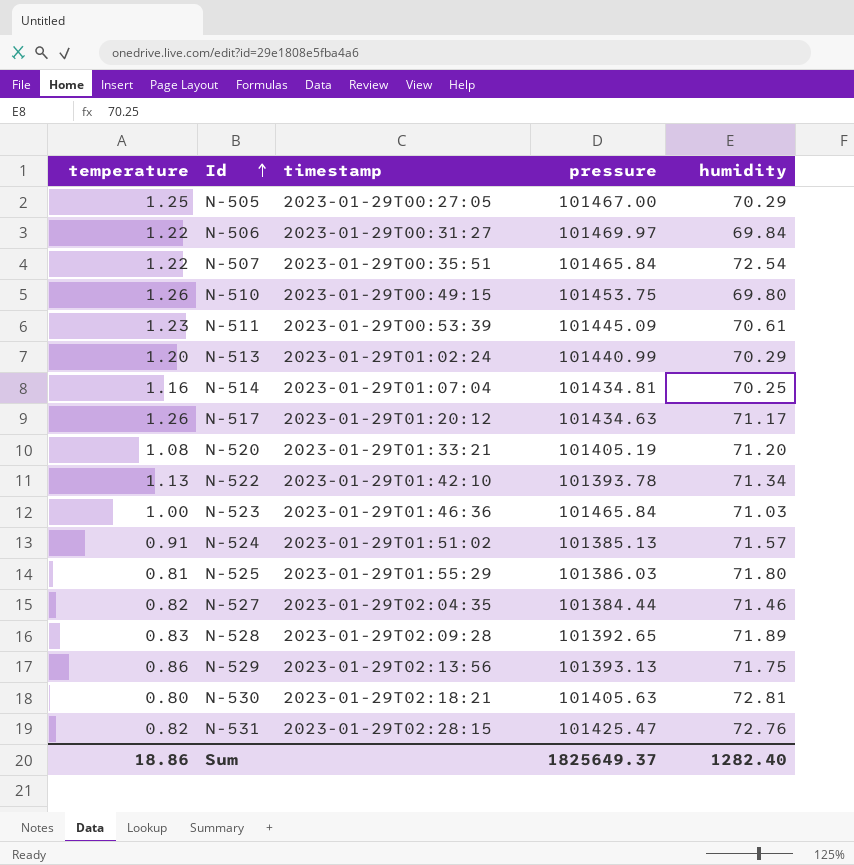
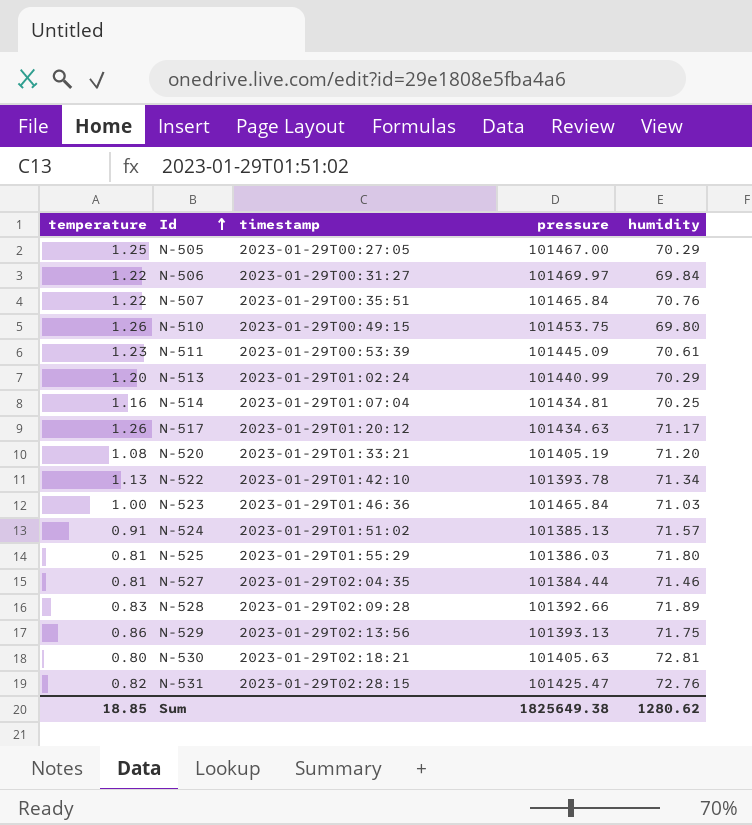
N-507 | humidity: 72.54 -> 70.76
N-527 | temperature: 0.82 -> 0.81
N-528 | pressure: 101392.65 -> 101392.66
Sum | temperature: 18.86 -> 18.85
Sum | pressure: 1825649.37 -> 1825649.38
Sum | humidity: 1282.40 -> 1280.62

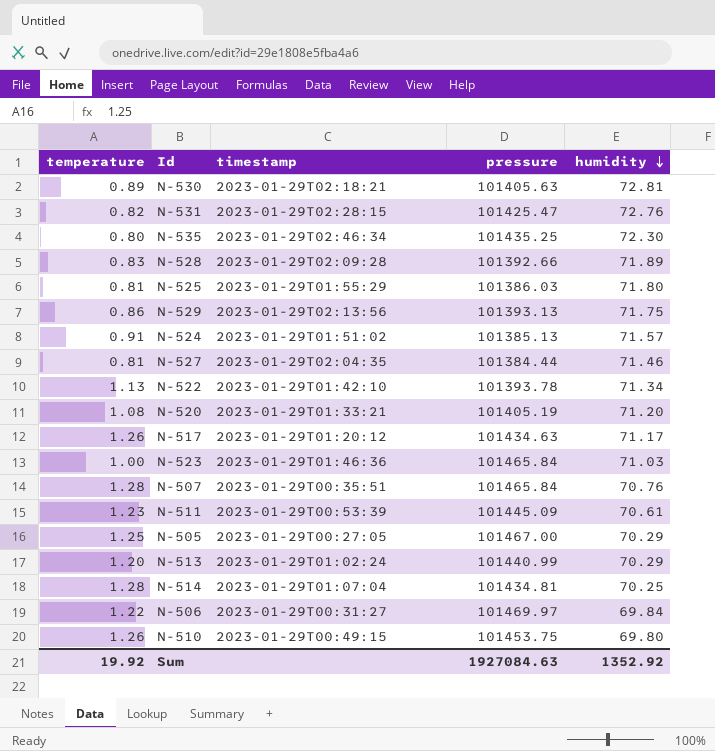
row order: Id ascending -> humidity descending
N-530 | temperature: 0.80 -> 0.89
row N-535: none -> 0.80 | 2023-01-29T02:46:34 | 101435.25 | 72.30
N-507 | temperature: 1.22 -> 1.28
N-514 | temperature: 1.16 -> 1.28
Sum | temperature: 18.85 -> 19.92
Sum | pressure: 1825649.38 -> 1927084.63
Sum | humidity: 1280.62 -> 1352.92

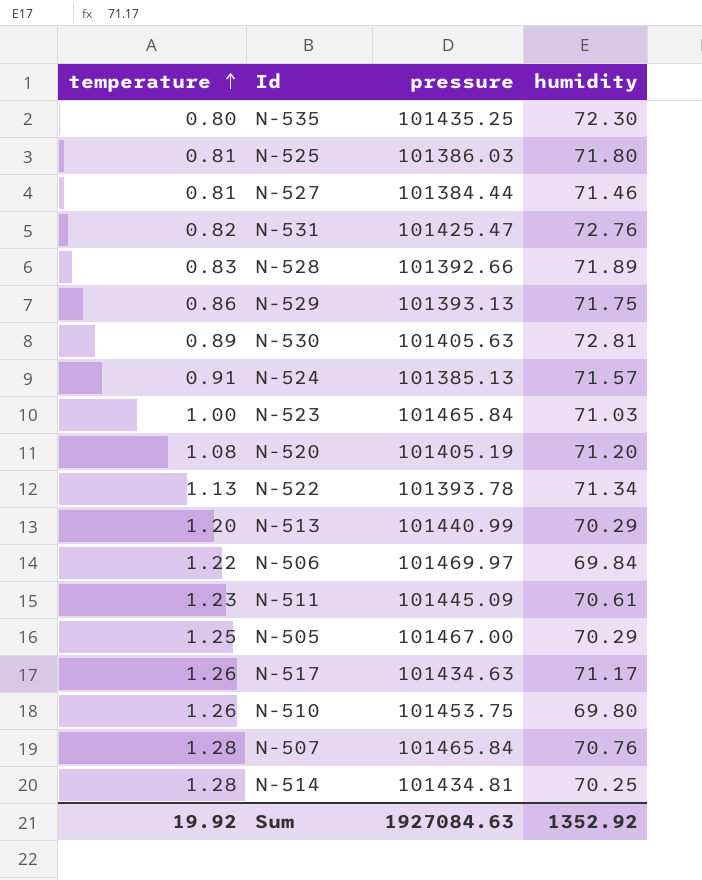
row order: humidity descending -> temperature ascending
column timestamp | position: 3 -> none

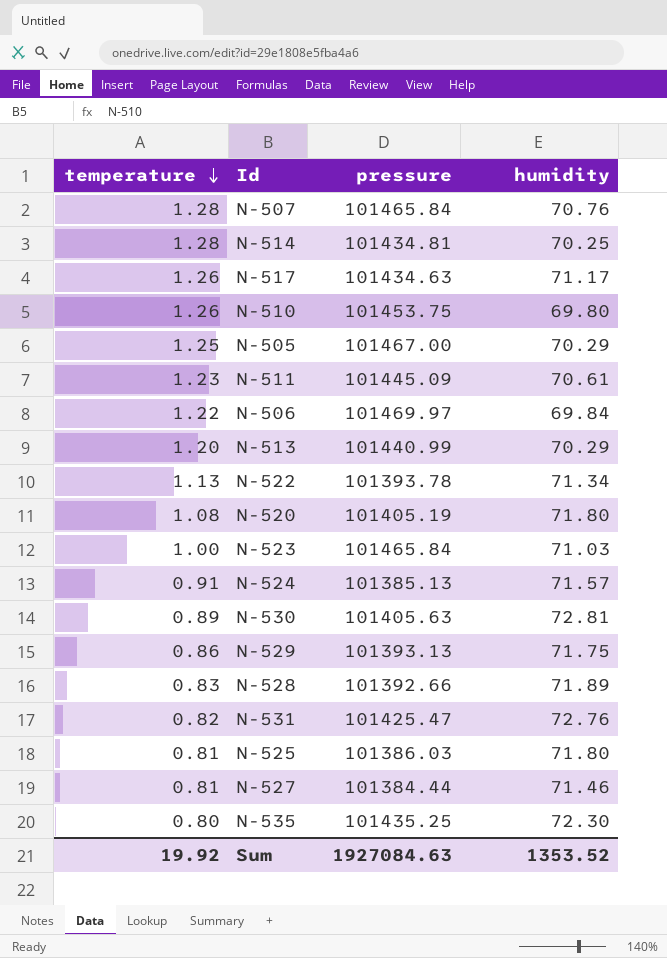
row order: temperature ascending -> temperature descending
N-520 | humidity: 71.20 -> 71.80
Sum | humidity: 1352.92 -> 1353.52

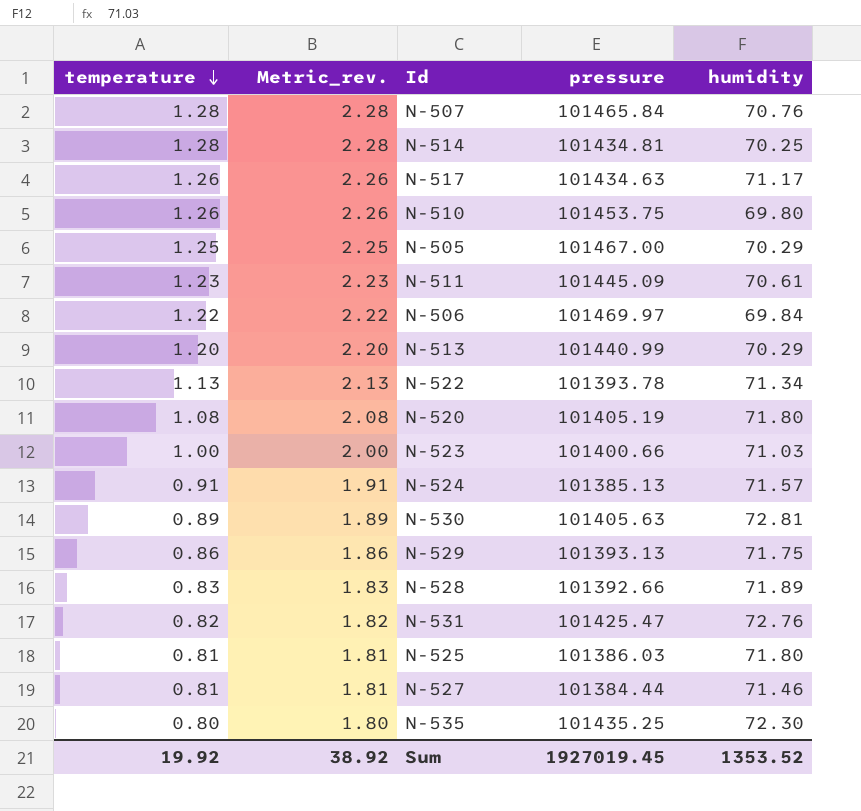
column Metric_rev. | formula: none -> [temperature] + 1
N-523 | pressure: 101465.84 -> 101400.66
Sum | pressure: 1927084.63 -> 1927019.45

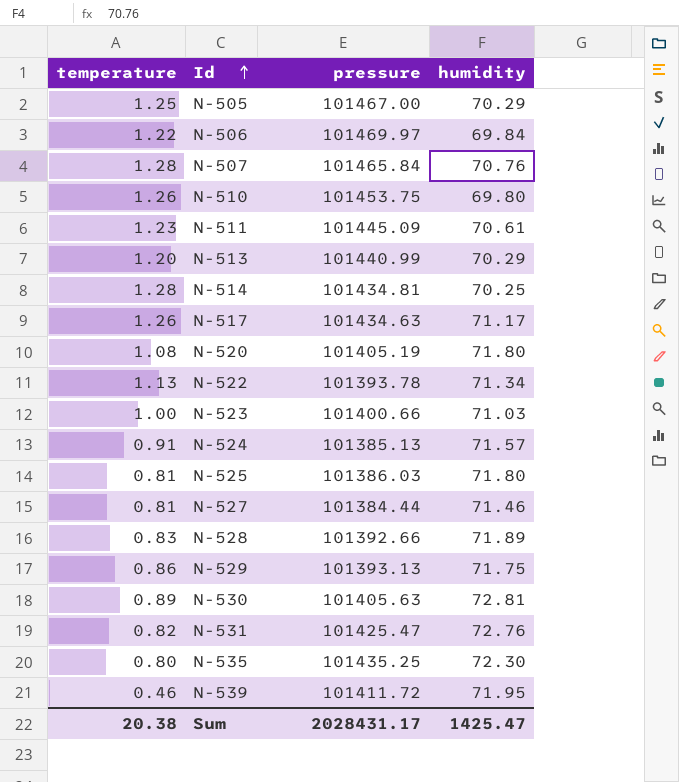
row order: temperature descending -> Id ascending
column Metric_rev. | formula: [temperature] + 1 -> none
row N-539: none -> 0.46 | 101411.72 | 71.95
Sum | temperature: 19.92 -> 20.38
Sum | pressure: 1927019.45 -> 2028431.17
Sum | humidity: 1353.52 -> 1425.47

